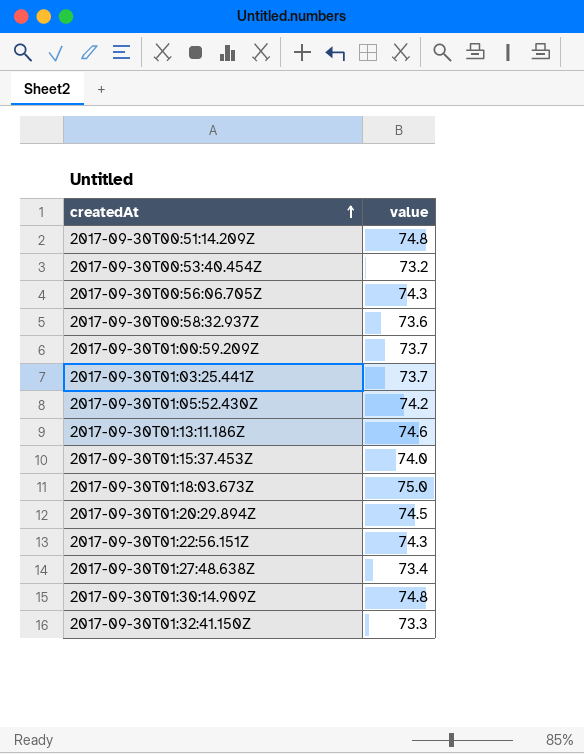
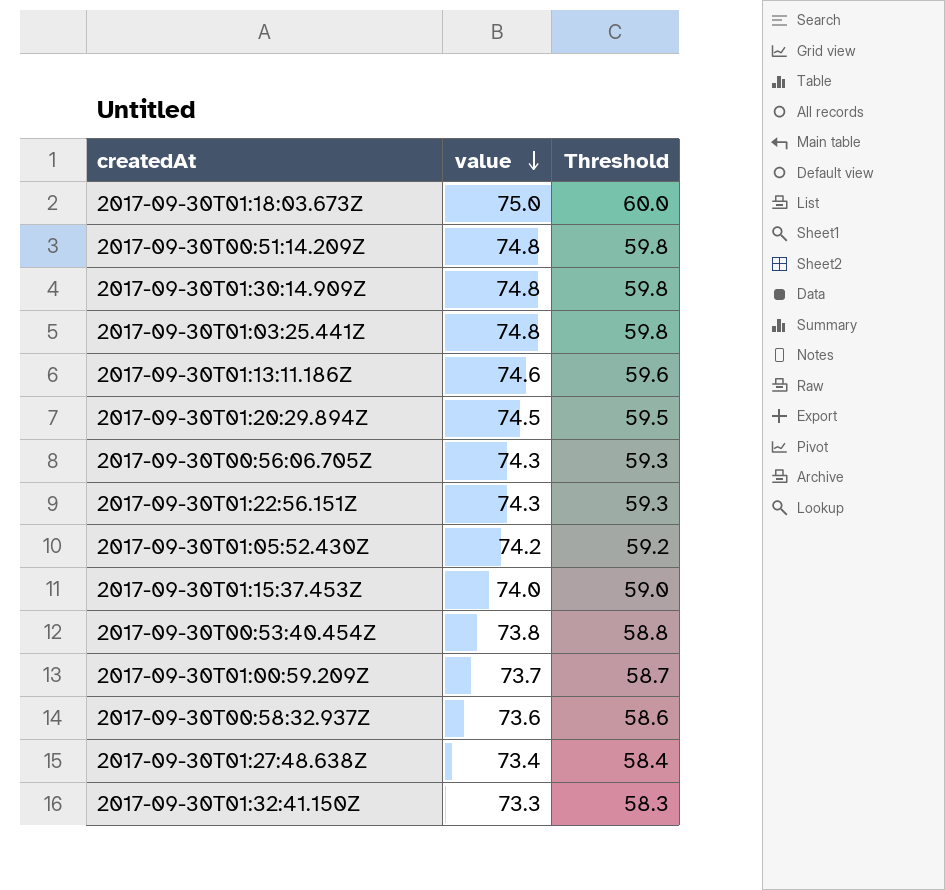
row order: createdAt ascending -> value descending
column Threshold | formula: none -> [value] - 15
2017-09-30T01:03:25.441Z | value: 73.7 -> 74.8
2017-09-30T00:53:40.454Z | value: 73.2 -> 73.8

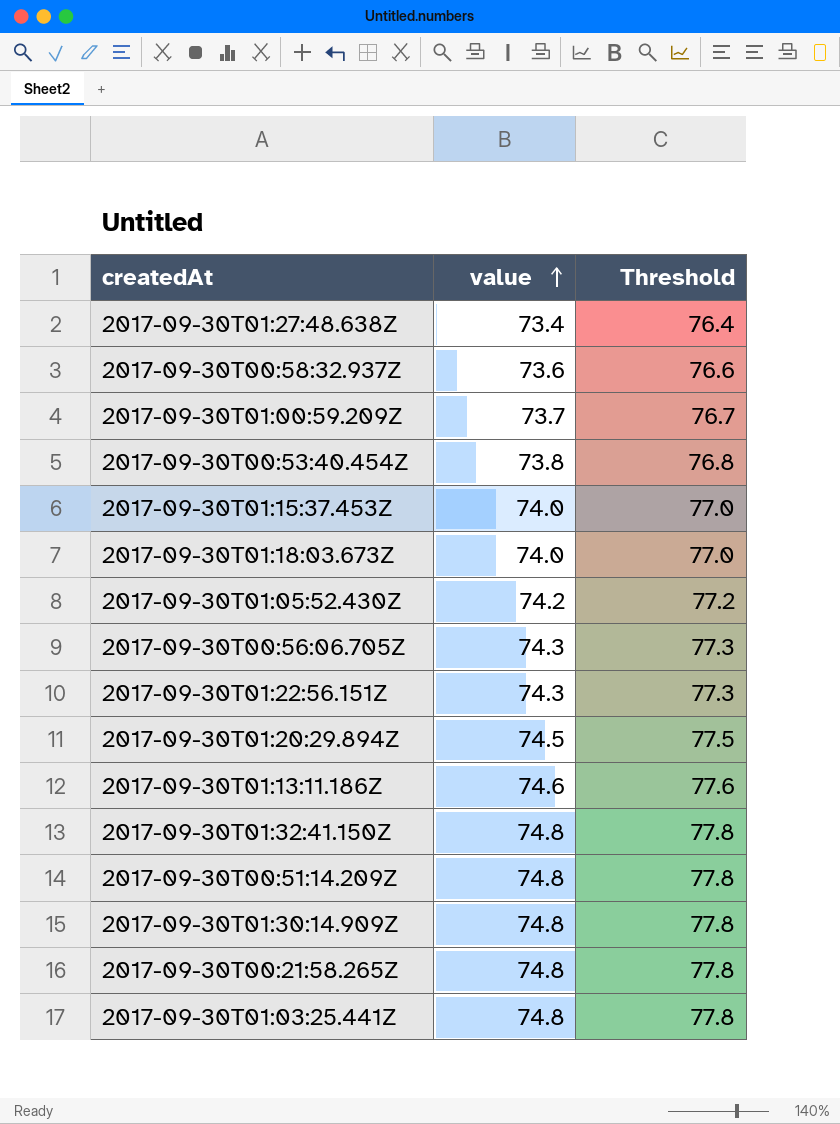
row order: value descending -> value ascending
column Threshold | formula: [value] - 15 -> [value] + 3
2017-09-30T01:18:03.673Z | value: 75.0 -> 74.0
2017-09-30T01:32:41.150Z | value: 73.3 -> 74.8
row 2017-09-30T00:21:58.265Z: none -> 74.8 | 77.8

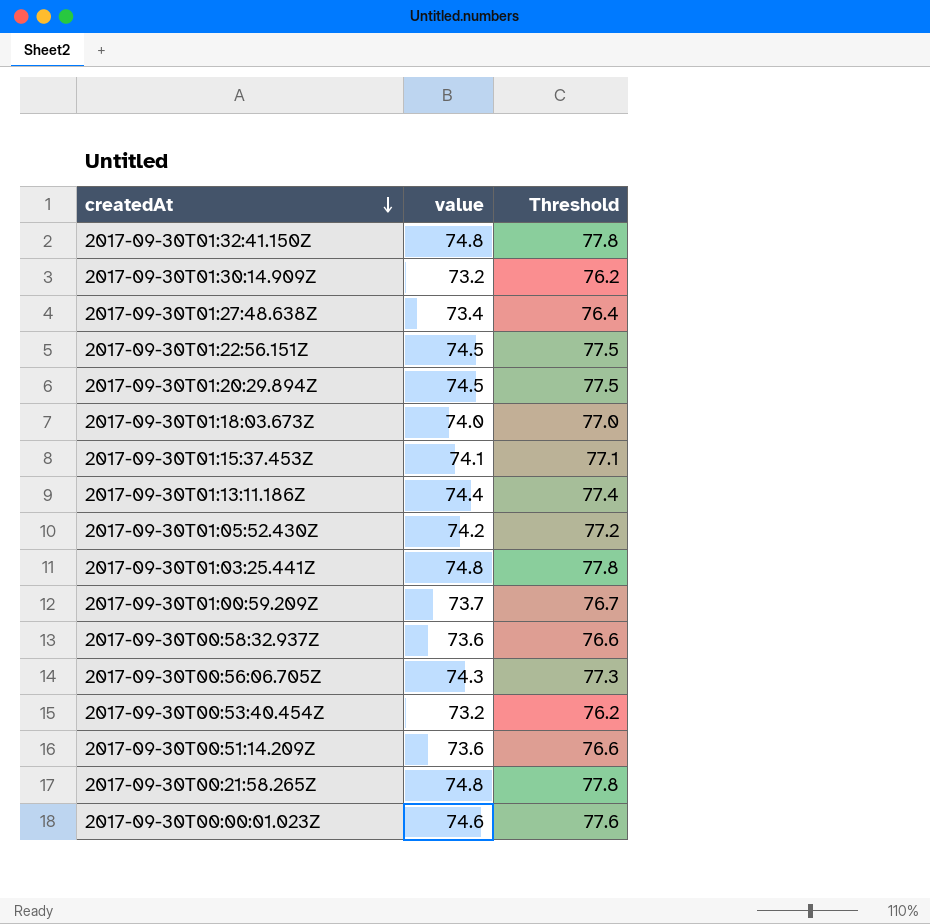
row order: value ascending -> createdAt descending
2017-09-30T01:30:14.909Z | value: 74.8 -> 73.2
2017-09-30T01:30:14.909Z | Threshold: 77.8 -> 76.2
2017-09-30T01:22:56.151Z | value: 74.3 -> 74.5
2017-09-30T01:22:56.151Z | Threshold: 77.3 -> 77.5
2017-09-30T01:15:37.453Z | value: 74.0 -> 74.1
2017-09-30T01:15:37.453Z | Threshold: 77.0 -> 77.1
2017-09-30T01:13:11.186Z | value: 74.6 -> 74.4
2017-09-30T01:13:11.186Z | Threshold: 77.6 -> 77.4
2017-09-30T00:53:40.454Z | value: 73.8 -> 73.2
2017-09-30T00:53:40.454Z | Threshold: 76.8 -> 76.2
2017-09-30T00:51:14.209Z | value: 74.8 -> 73.6
2017-09-30T00:51:14.209Z | Threshold: 77.8 -> 76.6
row 2017-09-30T00:00:01.023Z: none -> 74.6 | 77.6

